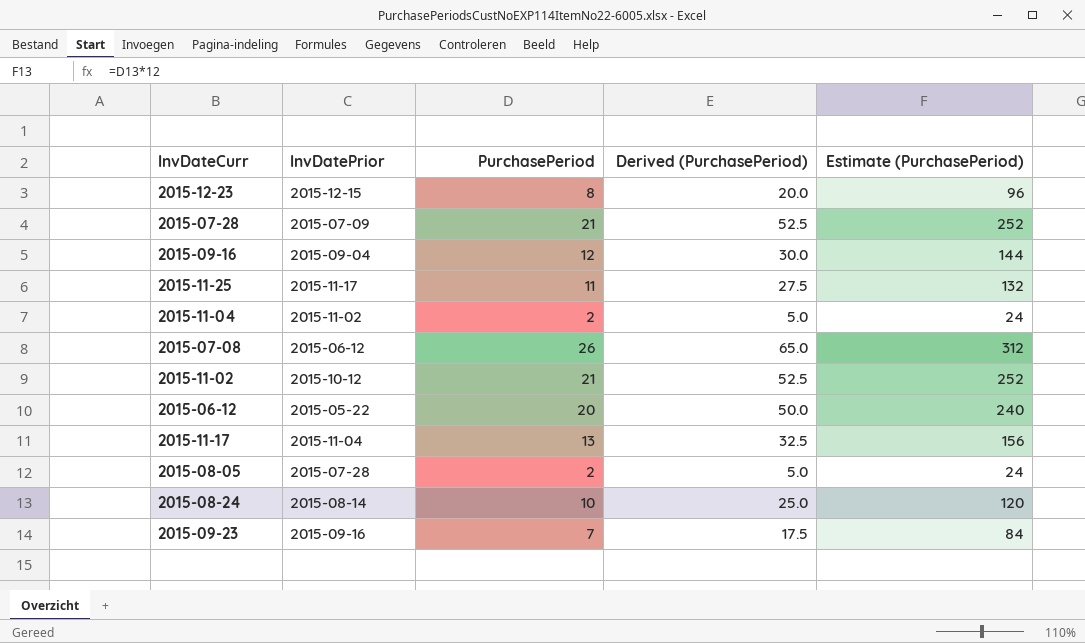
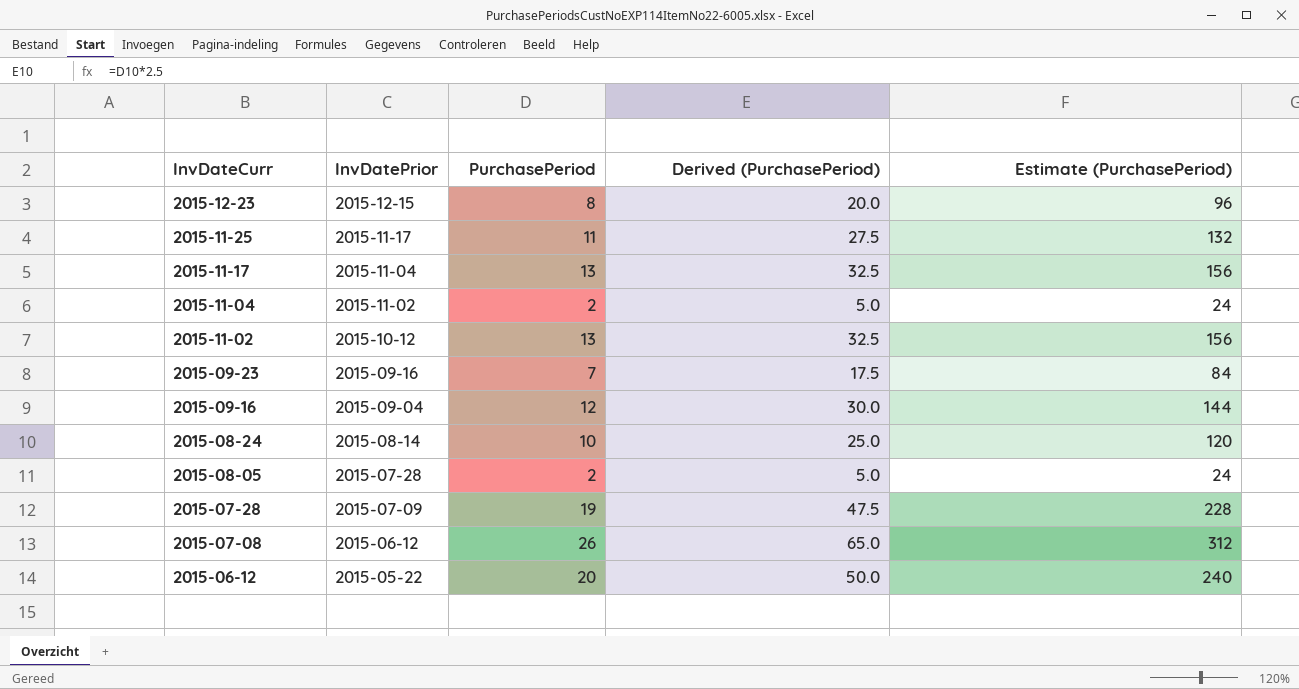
row order: none -> InvDateCurr descending
2015-11-02 | PurchasePeriod: 21 -> 13
2015-11-02 | Derived (PurchasePeriod): 52.5 -> 32.5
2015-11-02 | Estimate (PurchasePeriod): 252 -> 156
2015-07-28 | PurchasePeriod: 21 -> 19
2015-07-28 | Derived (PurchasePeriod): 52.5 -> 47.5
2015-07-28 | Estimate (PurchasePeriod): 252 -> 228

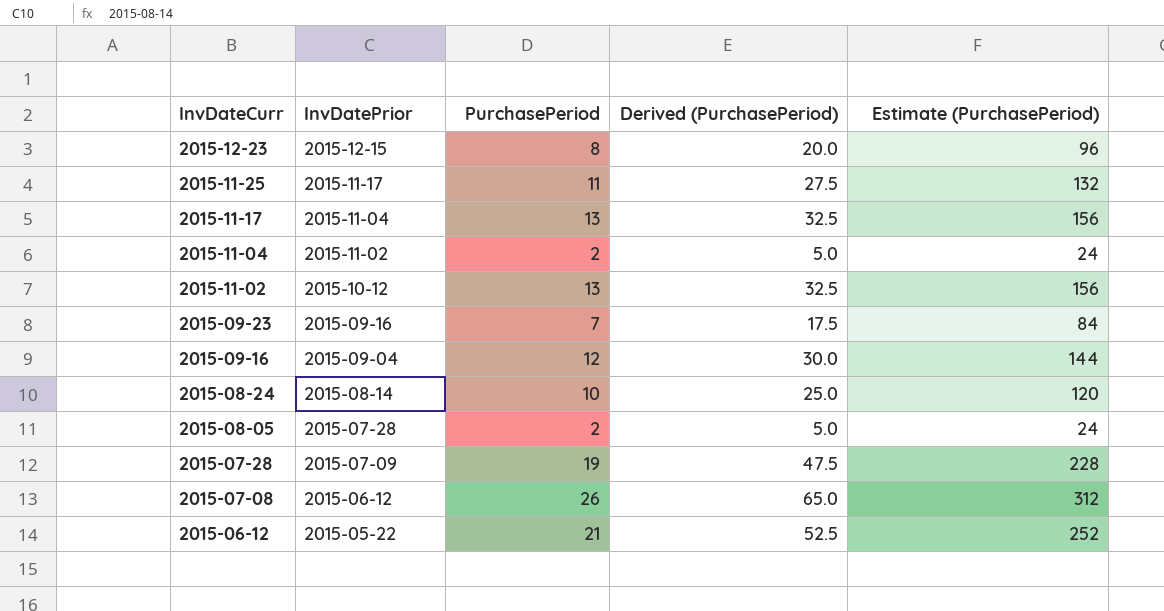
2015-06-12 | PurchasePeriod: 20 -> 21
2015-06-12 | Derived (PurchasePeriod): 50.0 -> 52.5
2015-06-12 | Estimate (PurchasePeriod): 240 -> 252

